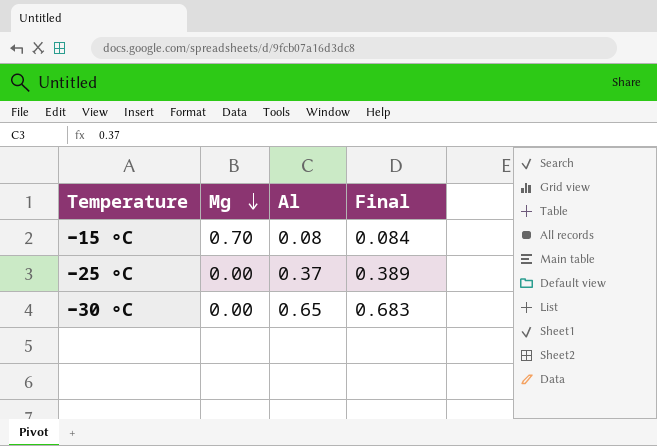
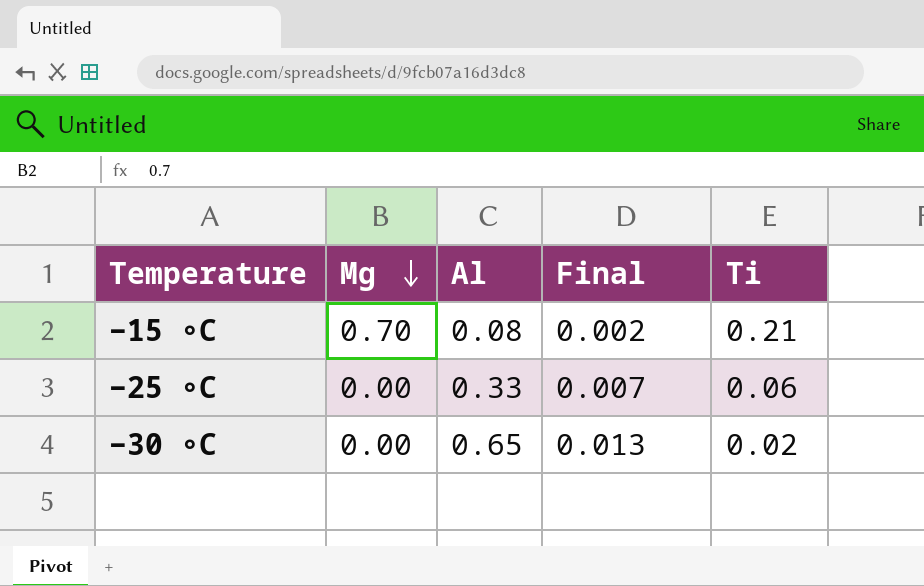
column Final | formula: [Al] * 1.05 -> [Al] * 0.02
column Ti | position: none -> 5
−25 ∘C | Al: 0.37 -> 0.33

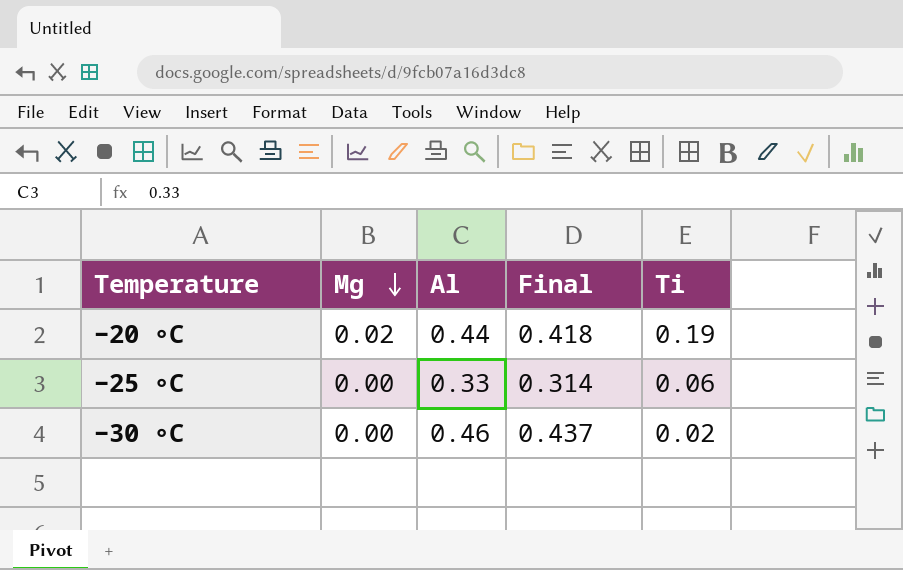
column Final | formula: [Al] * 0.02 -> [Al] * 0.95
row −15 ∘C: 0.70 | 0.08 | 0.002 | 0.21 -> none
row −20 ∘C: none -> 0.02 | 0.44 | 0.418 | 0.19
−30 ∘C | Al: 0.65 -> 0.46

